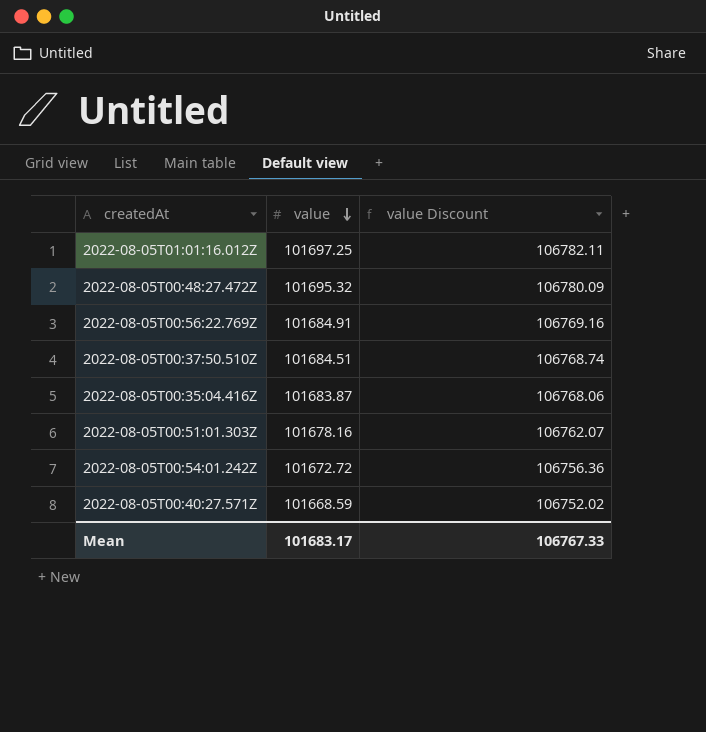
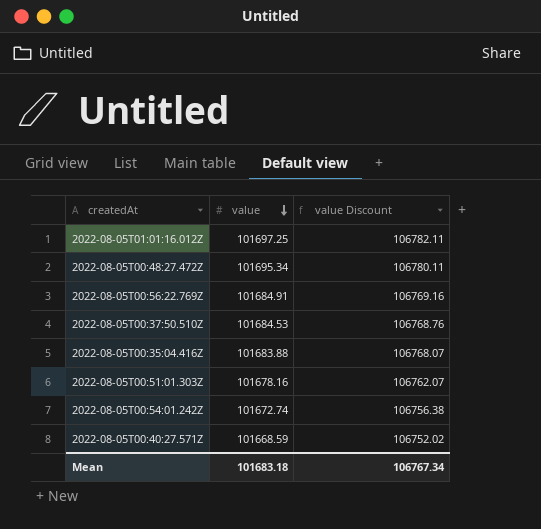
2022-08-05T00:48:27.472Z | value: 101695.32 -> 101695.34
2022-08-05T00:48:27.472Z | value Discount: 106780.09 -> 106780.11
2022-08-05T00:37:50.510Z | value: 101684.51 -> 101684.53
2022-08-05T00:37:50.510Z | value Discount: 106768.74 -> 106768.76
2022-08-05T00:35:04.416Z | value: 101683.87 -> 101683.88
2022-08-05T00:35:04.416Z | value Discount: 106768.06 -> 106768.07
2022-08-05T00:54:01.242Z | value: 101672.72 -> 101672.74
2022-08-05T00:54:01.242Z | value Discount: 106756.36 -> 106756.38
Mean | value: 101683.17 -> 101683.18
Mean | value Discount: 106767.33 -> 106767.34

